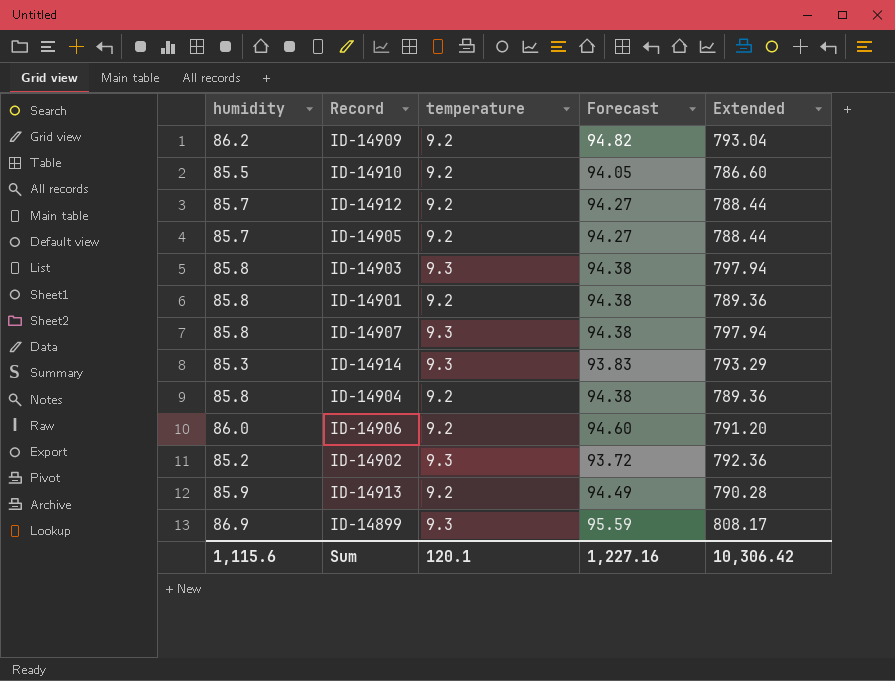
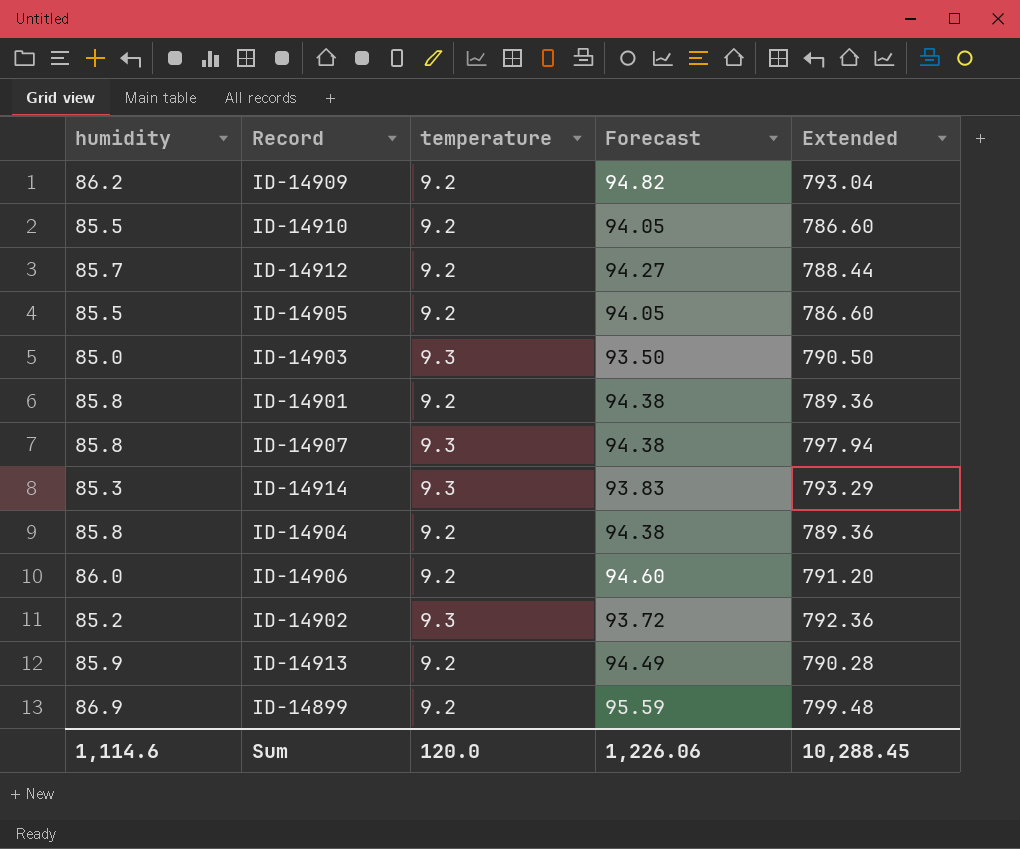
ID-14905 | humidity: 85.7 -> 85.5
ID-14905 | Forecast: 94.27 -> 94.05
ID-14905 | Extended: 788.44 -> 786.60
ID-14903 | humidity: 85.8 -> 85.0
ID-14903 | Forecast: 94.38 -> 93.50
ID-14903 | Extended: 797.94 -> 790.50
ID-14899 | temperature: 9.3 -> 9.2
ID-14899 | Extended: 808.17 -> 799.48
Sum | humidity: 1,115.6 -> 1,114.6
Sum | temperature: 120.1 -> 120.0
Sum | Forecast: 1,227.16 -> 1,226.06
Sum | Extended: 10,306.42 -> 10,288.45

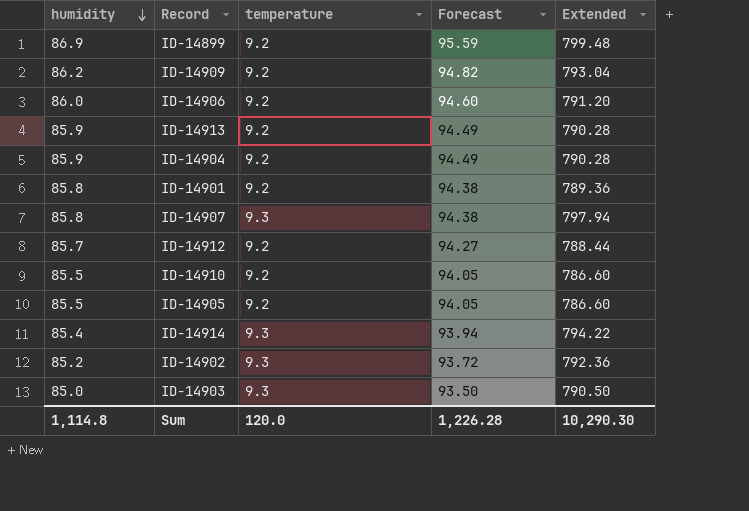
row order: none -> humidity descending
ID-14904 | humidity: 85.8 -> 85.9
ID-14904 | Forecast: 94.38 -> 94.49
ID-14904 | Extended: 789.36 -> 790.28
ID-14914 | humidity: 85.3 -> 85.4
ID-14914 | Forecast: 93.83 -> 93.94
ID-14914 | Extended: 793.29 -> 794.22
Sum | humidity: 1,114.6 -> 1,114.8
Sum | Forecast: 1,226.06 -> 1,226.28
Sum | Extended: 10,288.45 -> 10,290.30

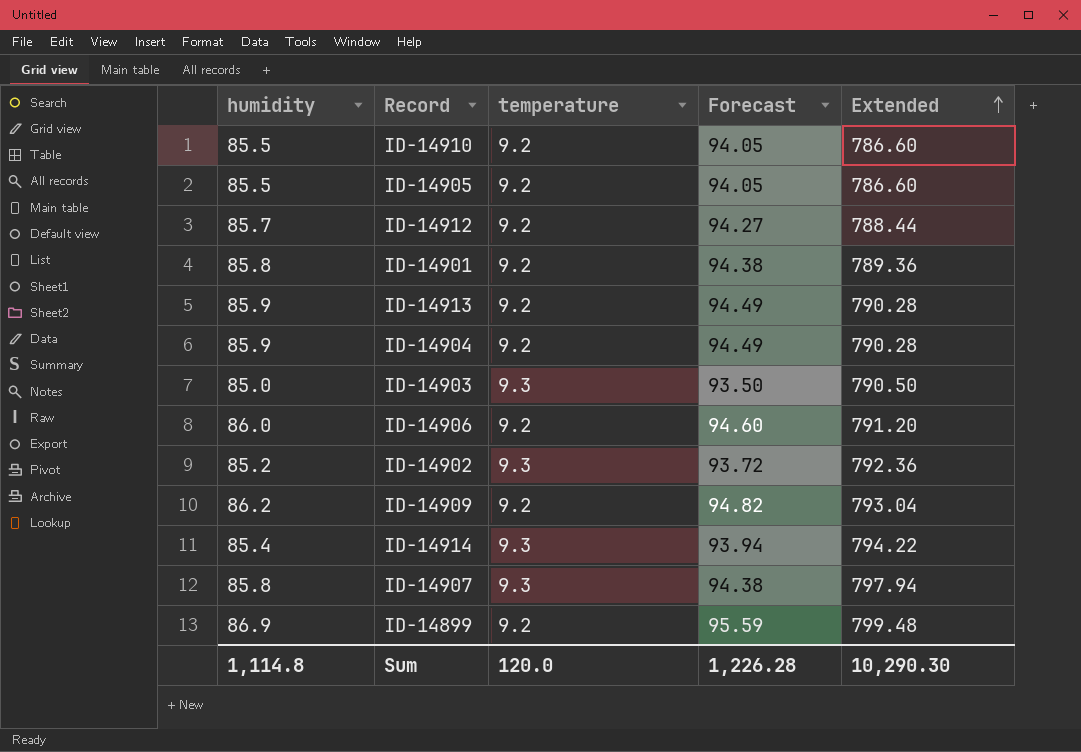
row order: humidity descending -> Extended ascending

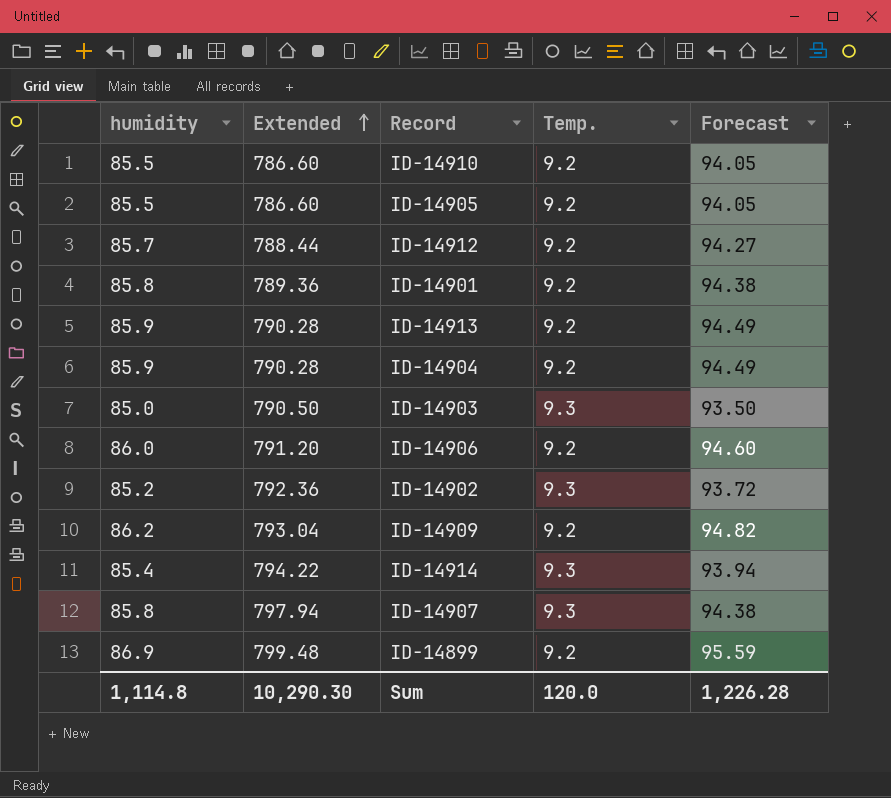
column Extended | position: 5 -> 2
column name: temperature -> Temp.

